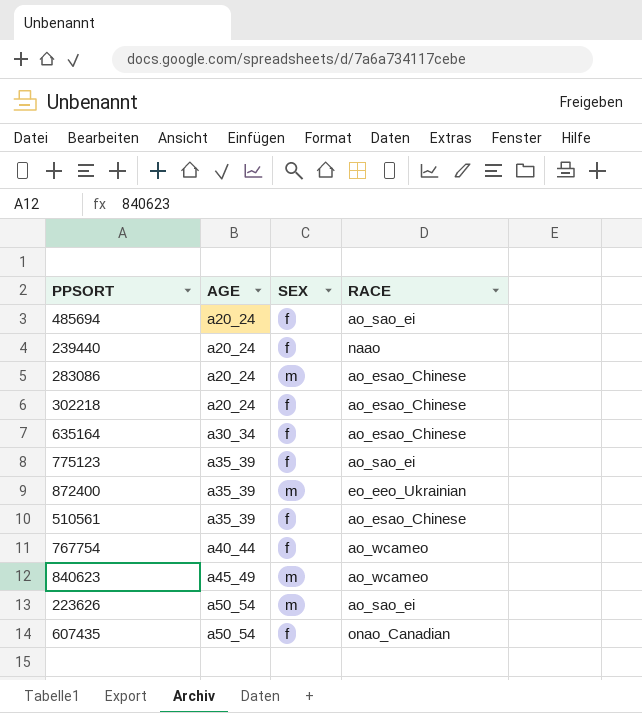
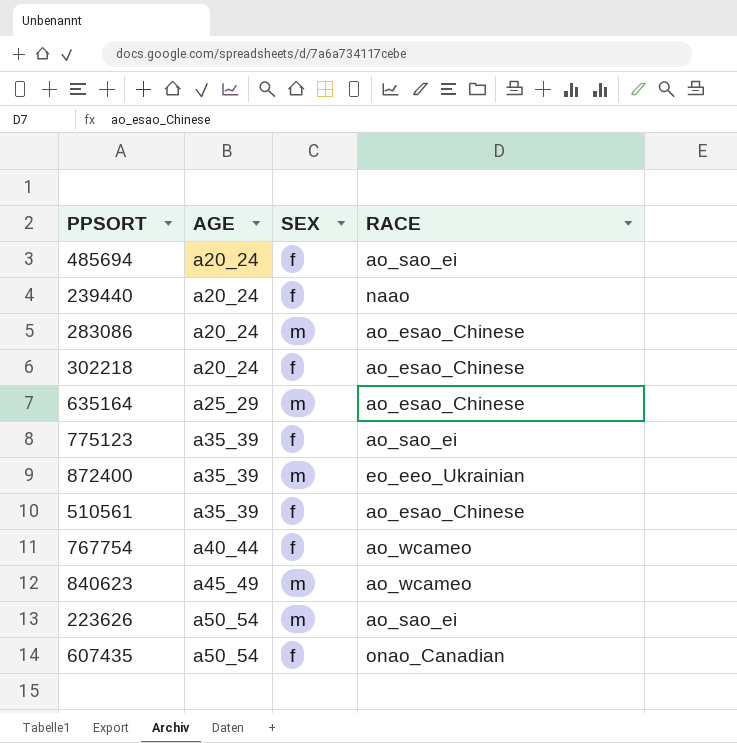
635164 | AGE: a30_34 -> a25_29
635164 | SEX: f -> m

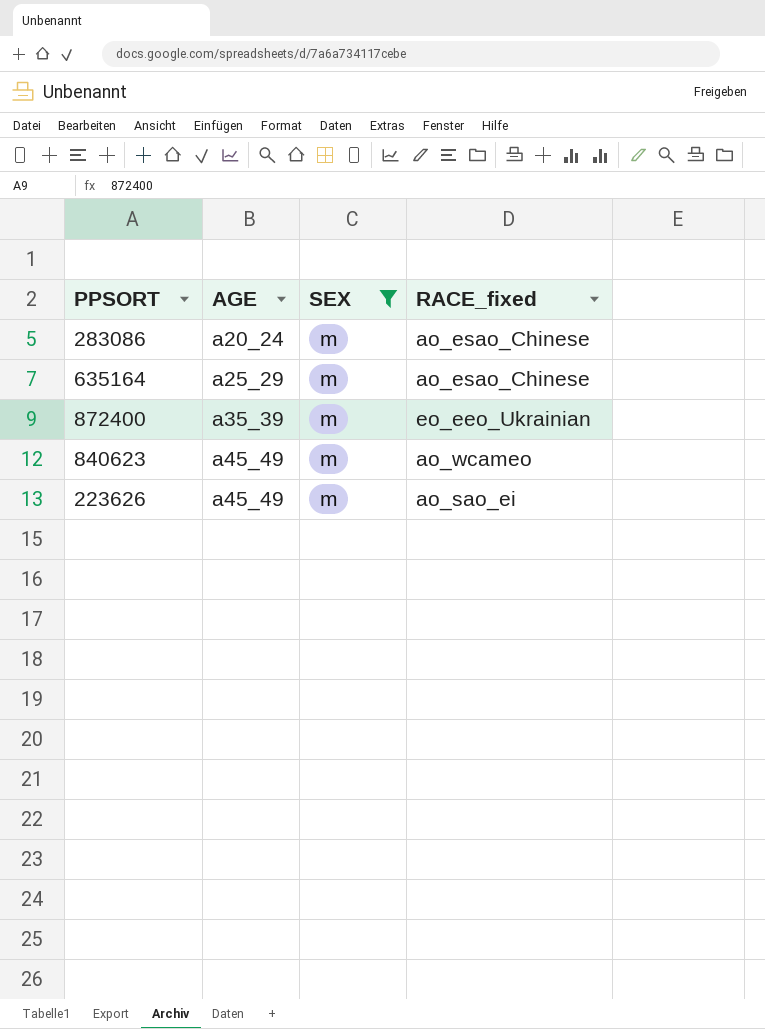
filter: none -> SEX = m
column name: RACE -> RACE_fixed
223626 | AGE: a50_54 -> a45_49

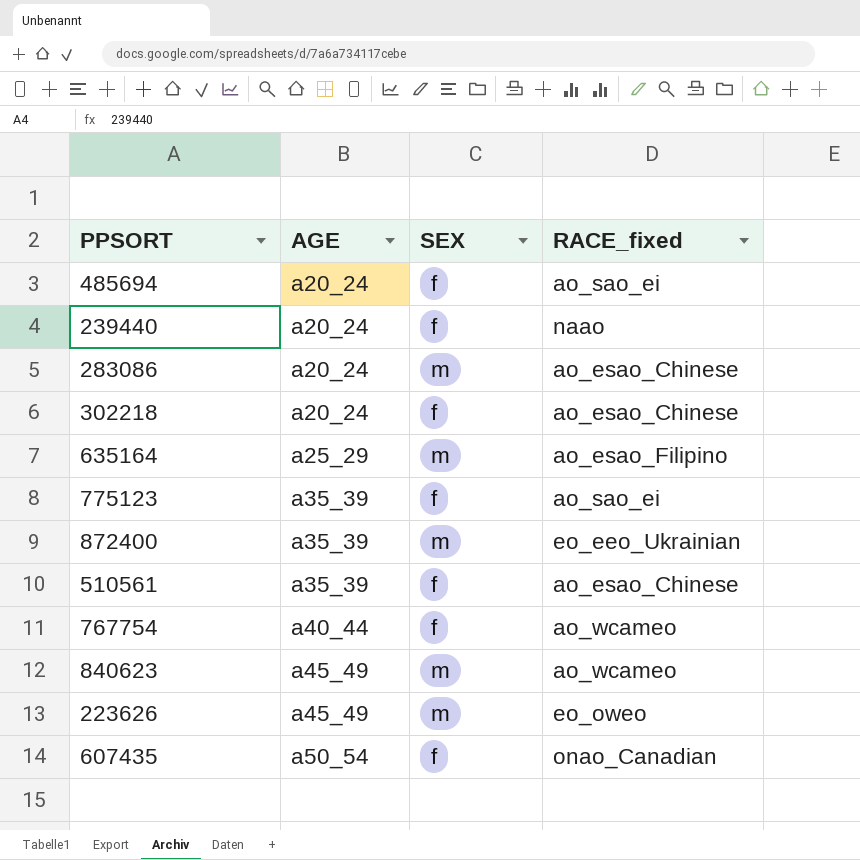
filter: SEX = m -> none
635164 | RACE_fixed: ao_esao_Chinese -> ao_esao_Filipino
223626 | RACE_fixed: ao_sao_ei -> eo_oweo

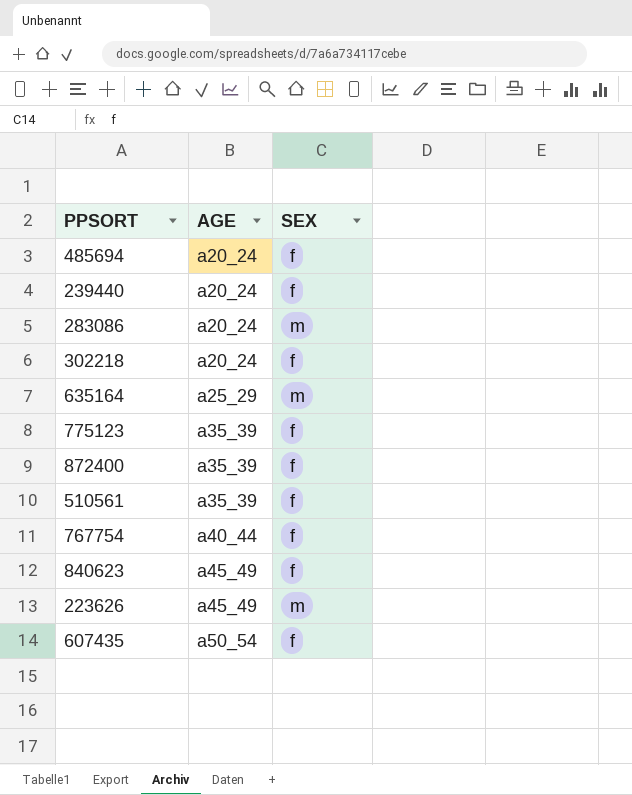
column RACE_fixed | position: 4 -> none
872400 | SEX: m -> f
840623 | SEX: m -> f

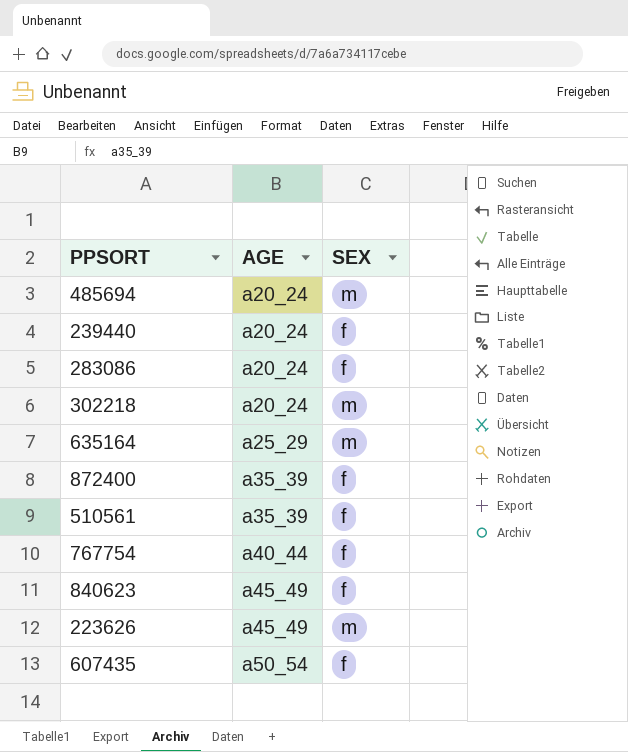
row 775123: a35_39 | f -> none
485694 | SEX: f -> m
283086 | SEX: m -> f
302218 | SEX: f -> m

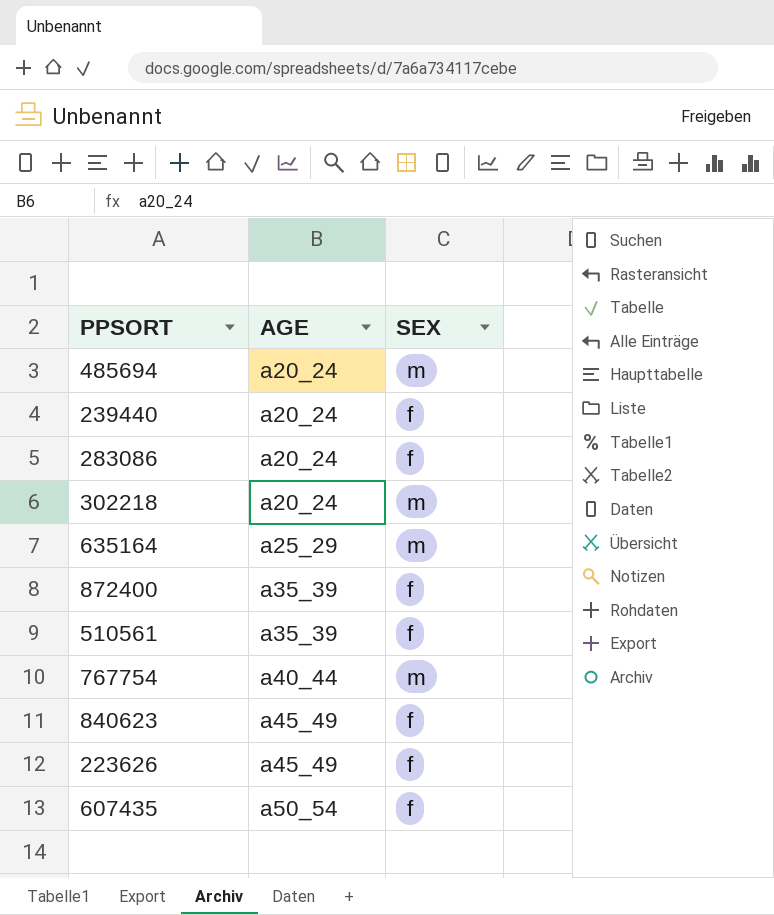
767754 | SEX: f -> m
223626 | SEX: m -> f

